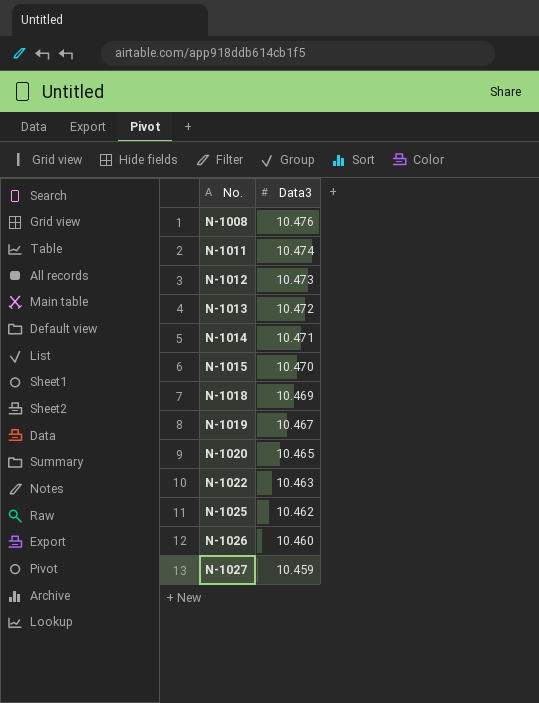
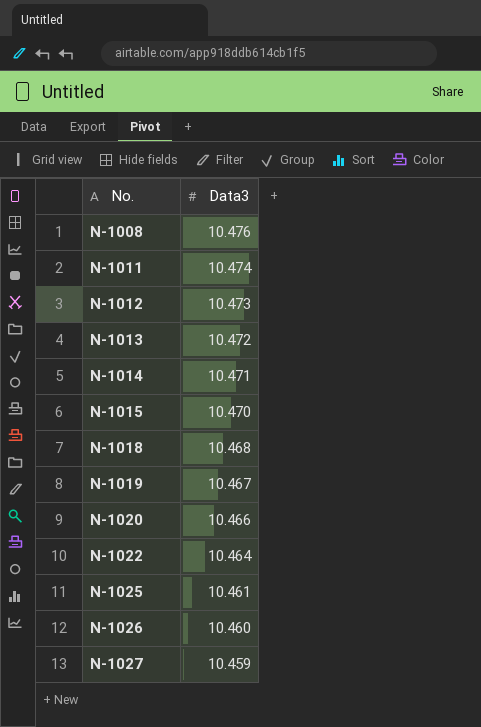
N-1018 | Data3: 10.469 -> 10.468
N-1020 | Data3: 10.465 -> 10.466
N-1022 | Data3: 10.463 -> 10.464
N-1025 | Data3: 10.462 -> 10.461

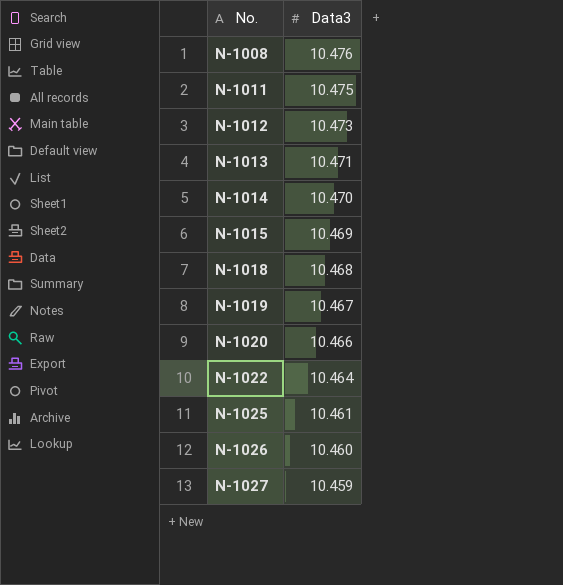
N-1011 | Data3: 10.474 -> 10.475
N-1013 | Data3: 10.472 -> 10.471
N-1014 | Data3: 10.471 -> 10.470
N-1015 | Data3: 10.470 -> 10.469

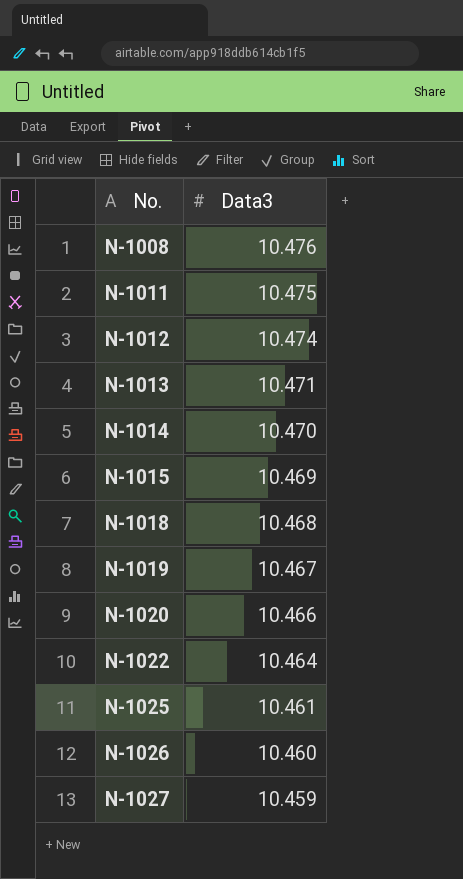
N-1012 | Data3: 10.473 -> 10.474

